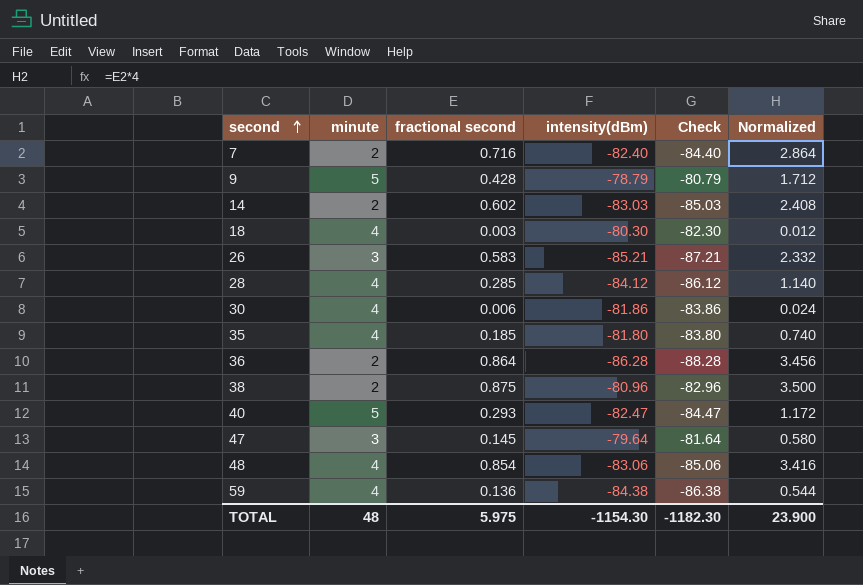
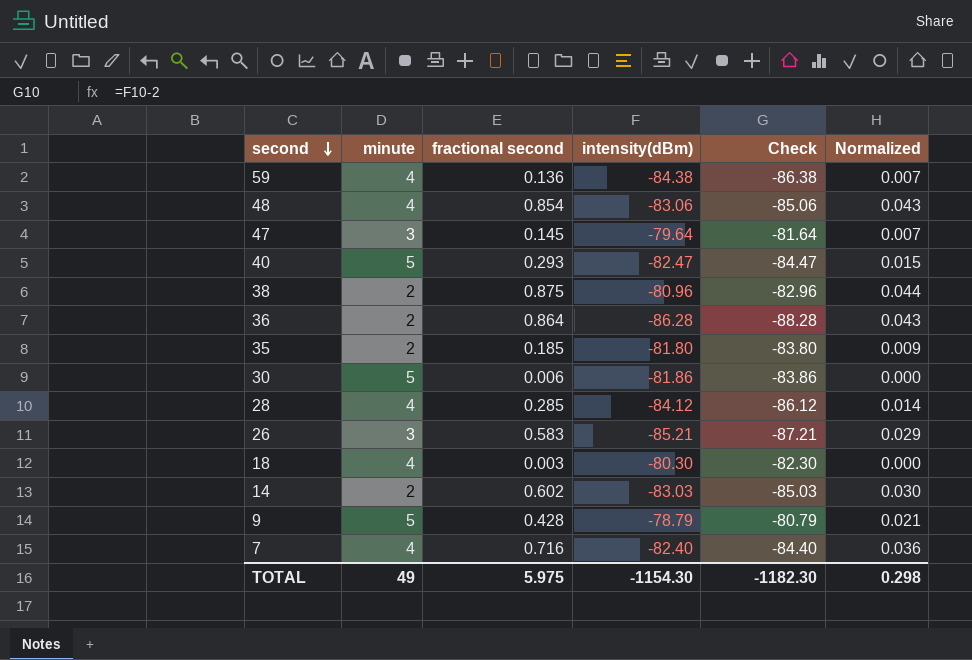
row order: second ascending -> second descending
column Normalized | formula: [fractional second] * 4 -> [fractional second] * 0.05
35 | minute: 4 -> 2
30 | minute: 4 -> 5
7 | minute: 2 -> 4
TOTAL | minute: 48 -> 49
TOTAL | Normalized: 23.900 -> 0.298

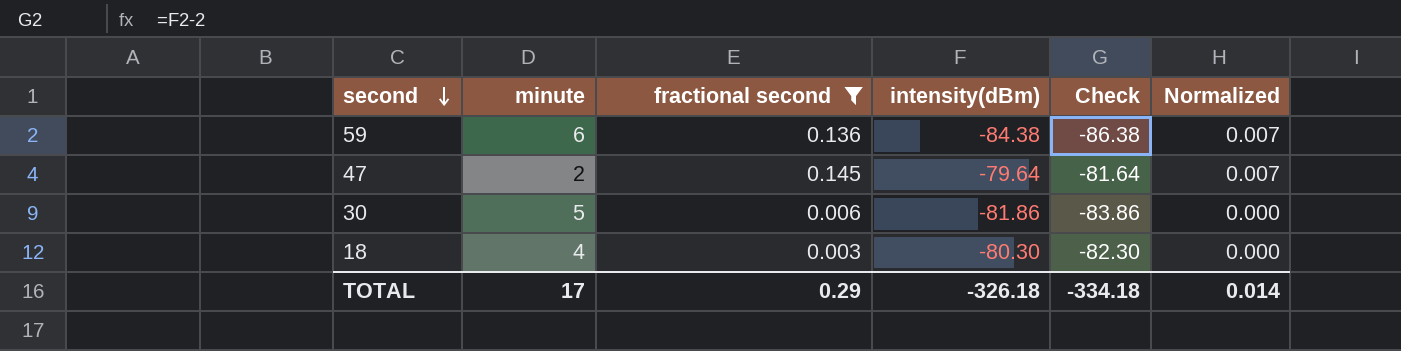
filter: none -> fractional second <= 0.145
59 | minute: 4 -> 6
47 | minute: 3 -> 2
TOTAL | minute: 49 -> 17
TOTAL | fractional second: 5.975 -> 0.29
TOTAL | intensity(dBm): -1154.30 -> -326.18
TOTAL | Check: -1182.30 -> -334.18
TOTAL | Normalized: 0.298 -> 0.014

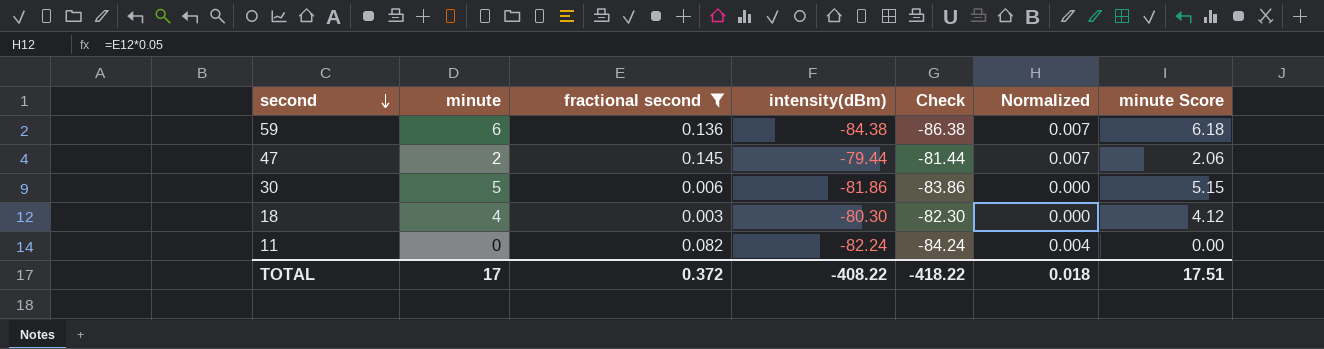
column minute Score | formula: none -> [minute] * 1.03
47 | intensity(dBm): -79.64 -> -79.44
47 | Check: -81.64 -> -81.44
row 11: none -> 0 | 0.082 | -82.24 | -84.24 | 0.004 | 0.00
TOTAL | fractional second: 0.29 -> 0.372
TOTAL | intensity(dBm): -326.18 -> -408.22
TOTAL | Check: -334.18 -> -418.22
TOTAL | Normalized: 0.014 -> 0.018

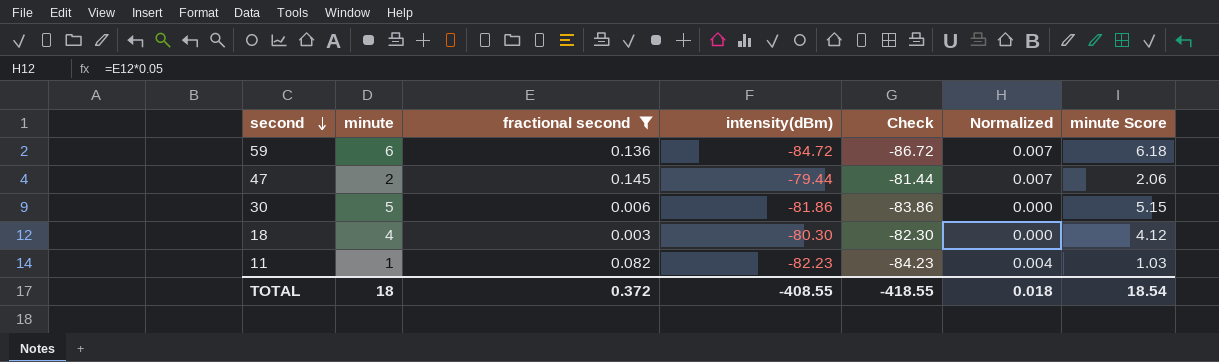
59 | intensity(dBm): -84.38 -> -84.72
59 | Check: -86.38 -> -86.72
11 | minute: 0 -> 1
11 | intensity(dBm): -82.24 -> -82.23
11 | Check: -84.24 -> -84.23
11 | minute Score: 0.00 -> 1.03
TOTAL | minute: 17 -> 18
TOTAL | intensity(dBm): -408.22 -> -408.55
TOTAL | Check: -418.22 -> -418.55
TOTAL | minute Score: 17.51 -> 18.54

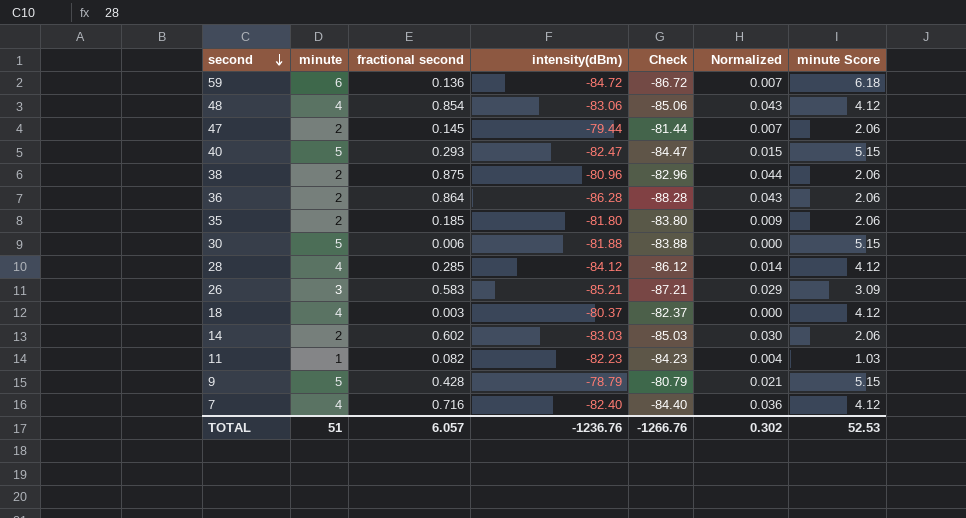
filter: fractional second <= 0.145 -> none
30 | intensity(dBm): -81.86 -> -81.88
30 | Check: -83.86 -> -83.88
18 | intensity(dBm): -80.30 -> -80.37
18 | Check: -82.30 -> -82.37
TOTAL | minute: 18 -> 51
TOTAL | fractional second: 0.372 -> 6.057
TOTAL | intensity(dBm): -408.55 -> -1236.76
TOTAL | Check: -418.55 -> -1266.76
TOTAL | Normalized: 0.018 -> 0.302
TOTAL | minute Score: 18.54 -> 52.53

